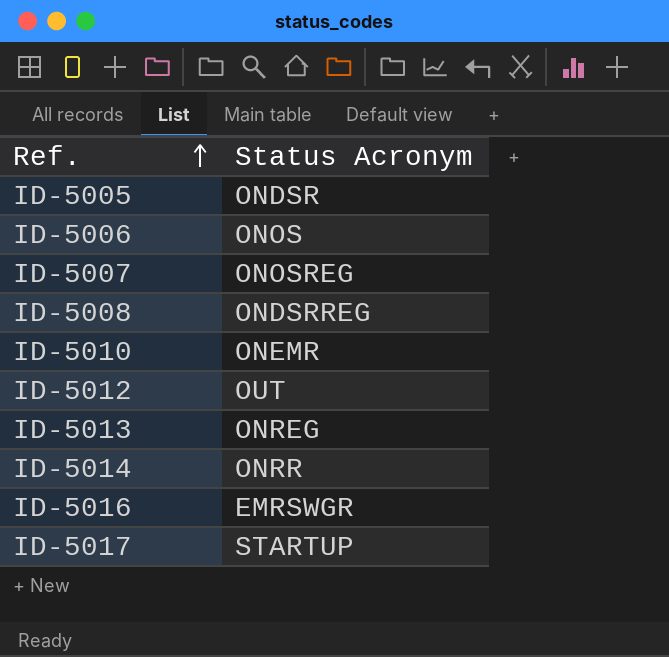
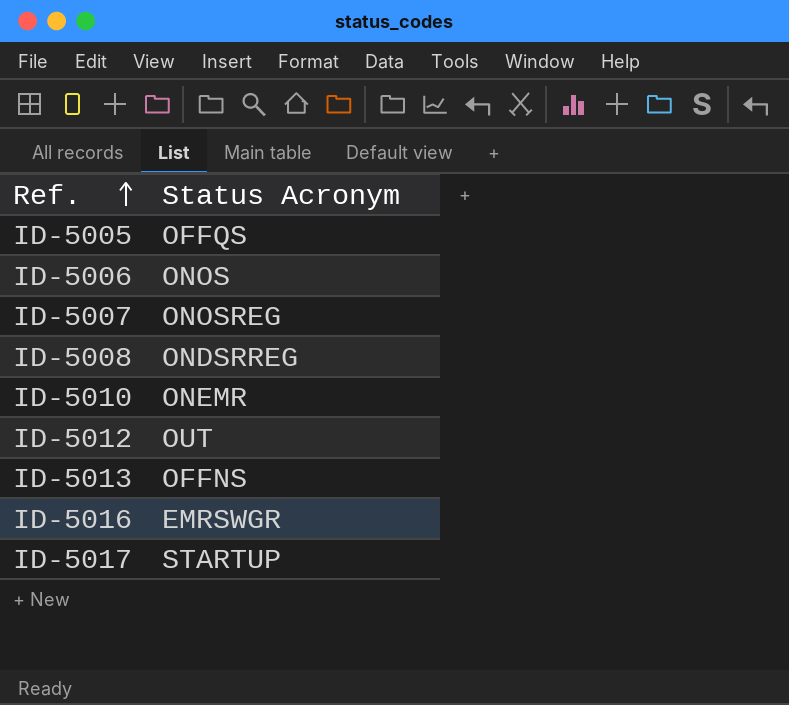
row ID-5014: ONRR -> none
ID-5005 | Status Acronym: ONDSR -> OFFQS
ID-5013 | Status Acronym: ONREG -> OFFNS

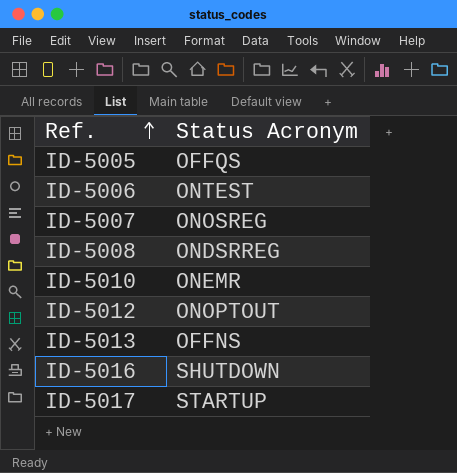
ID-5006 | Status Acronym: ONOS -> ONTEST
ID-5012 | Status Acronym: OUT -> ONOPTOUT
ID-5016 | Status Acronym: EMRSWGR -> SHUTDOWN

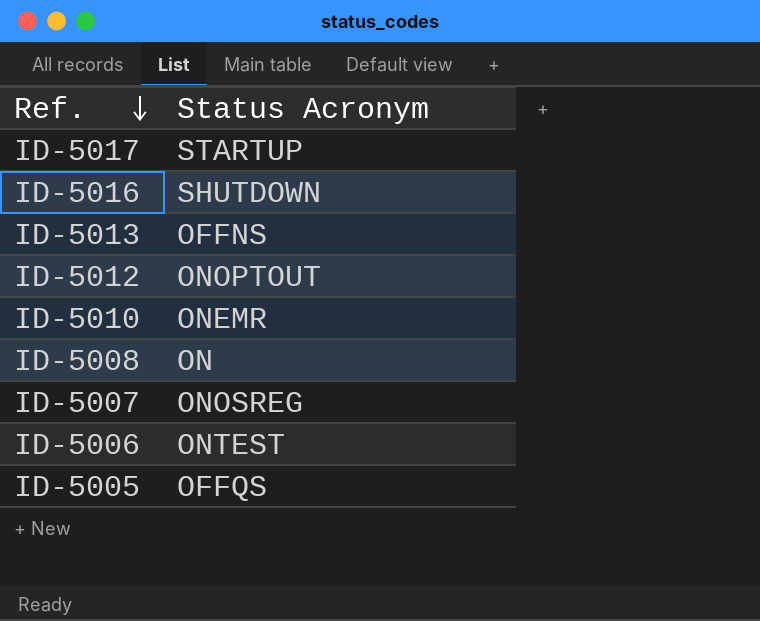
row order: Ref. ascending -> Ref. descending
ID-5008 | Status Acronym: ONDSRREG -> ON

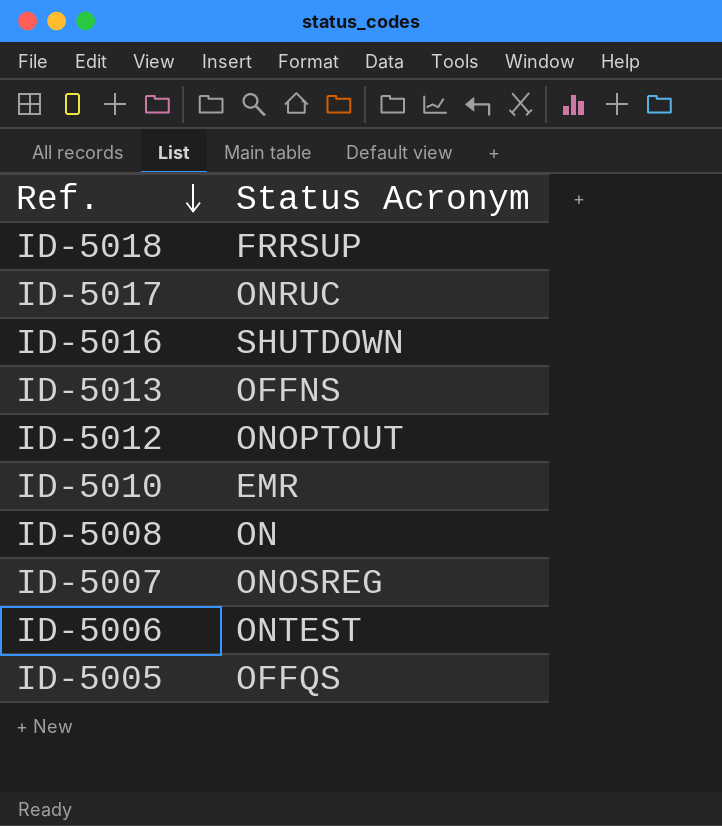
row ID-5018: none -> FRRSUP
ID-5017 | Status Acronym: STARTUP -> ONRUC
ID-5010 | Status Acronym: ONEMR -> EMR

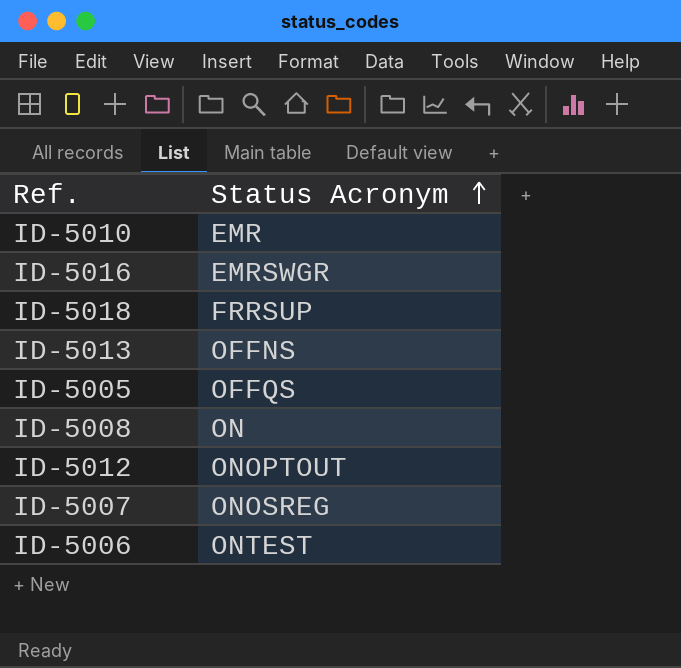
row order: Ref. descending -> Status Acronym ascending
row ID-5017: ONRUC -> none
ID-5016 | Status Acronym: SHUTDOWN -> EMRSWGR

